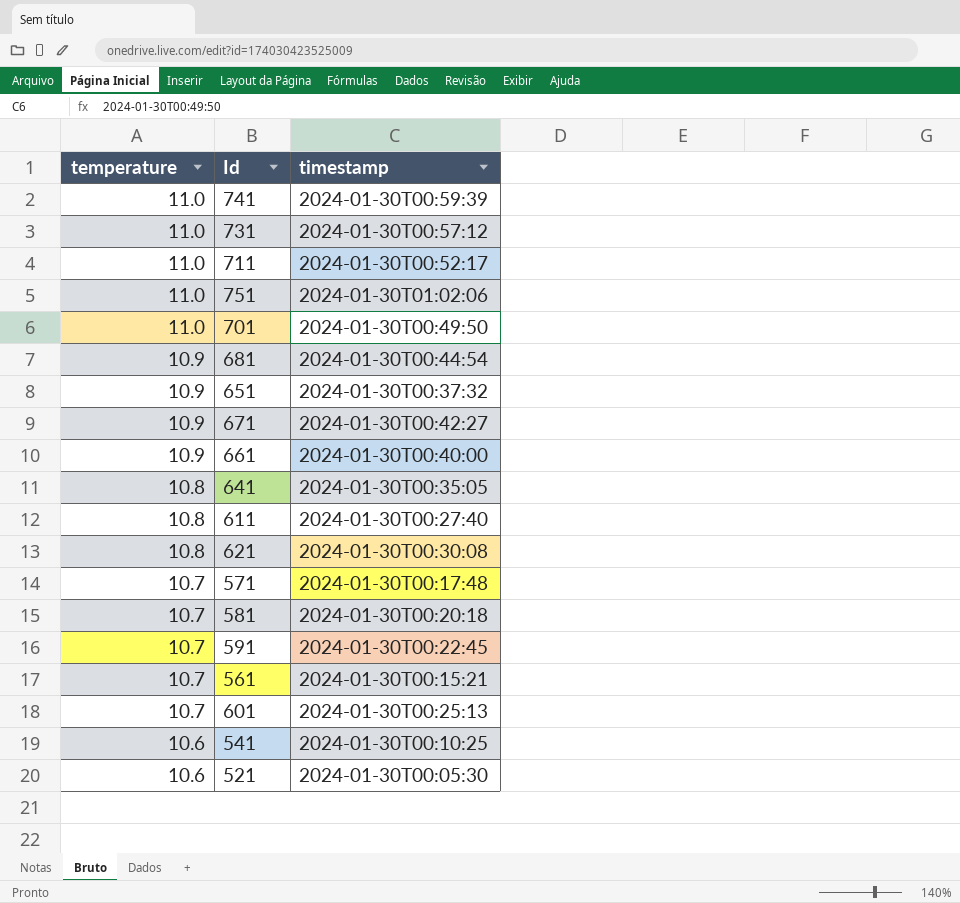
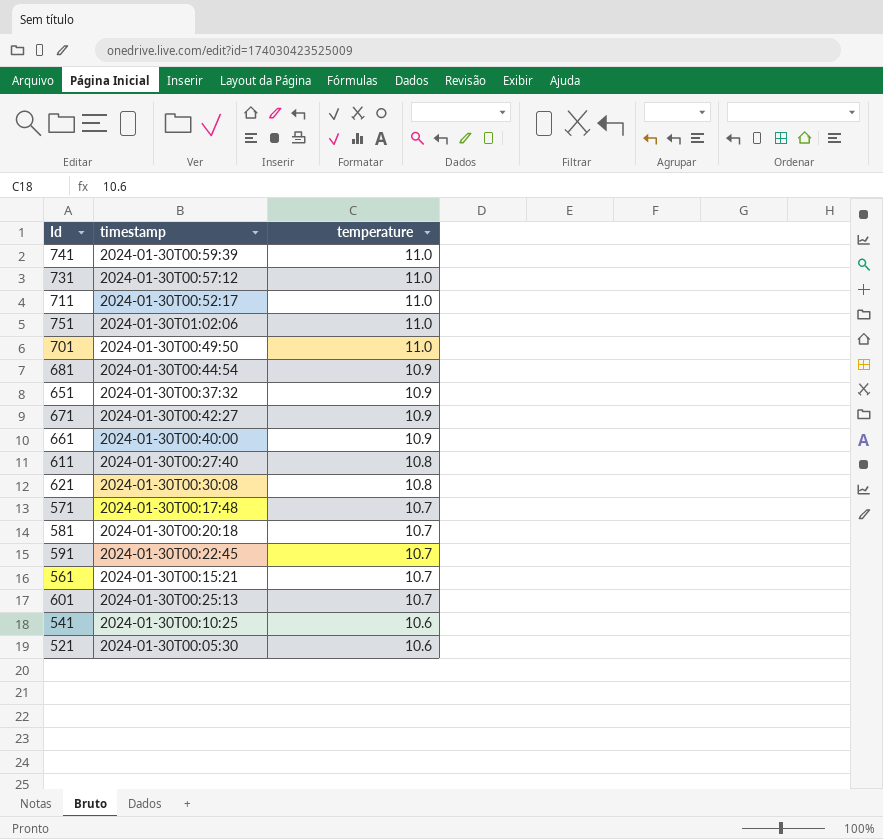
column temperature | position: 1 -> 3
row 641: 10.8 | 2024-01-30T00:35:05 -> none

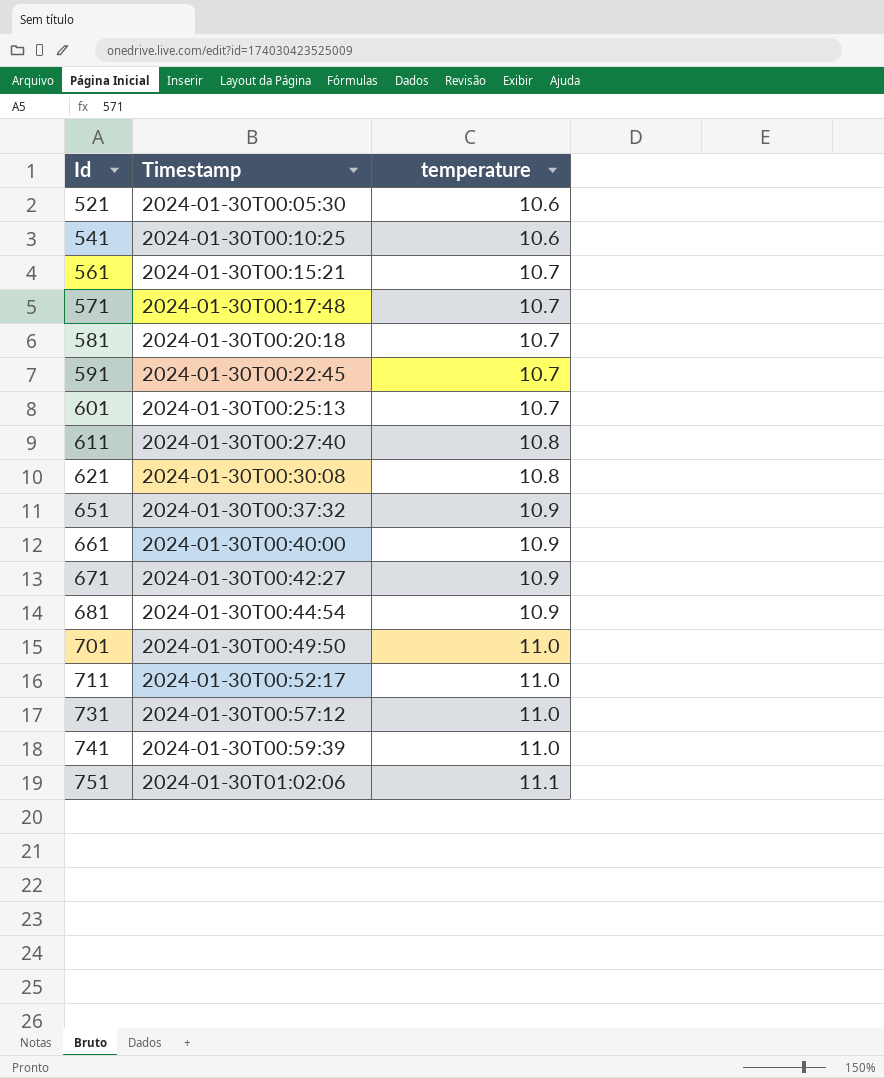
row order: temperature descending -> Id ascending
column name: timestamp -> Timestamp
751 | temperature: 11.0 -> 11.1

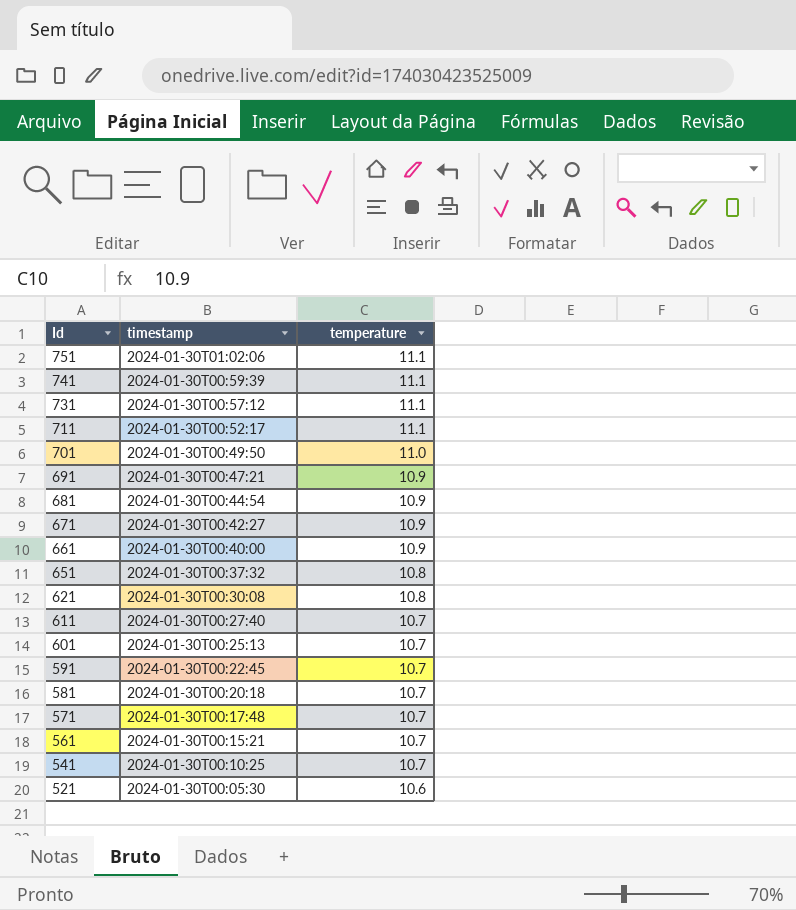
row order: Id ascending -> Id descending
column name: Timestamp -> timestamp
741 | temperature: 11.0 -> 11.1
731 | temperature: 11.0 -> 11.1
711 | temperature: 11.0 -> 11.1
row 691: none -> 2024-01-30T00:47:21 | 10.9
651 | temperature: 10.9 -> 10.8
611 | temperature: 10.8 -> 10.7
541 | temperature: 10.6 -> 10.7

